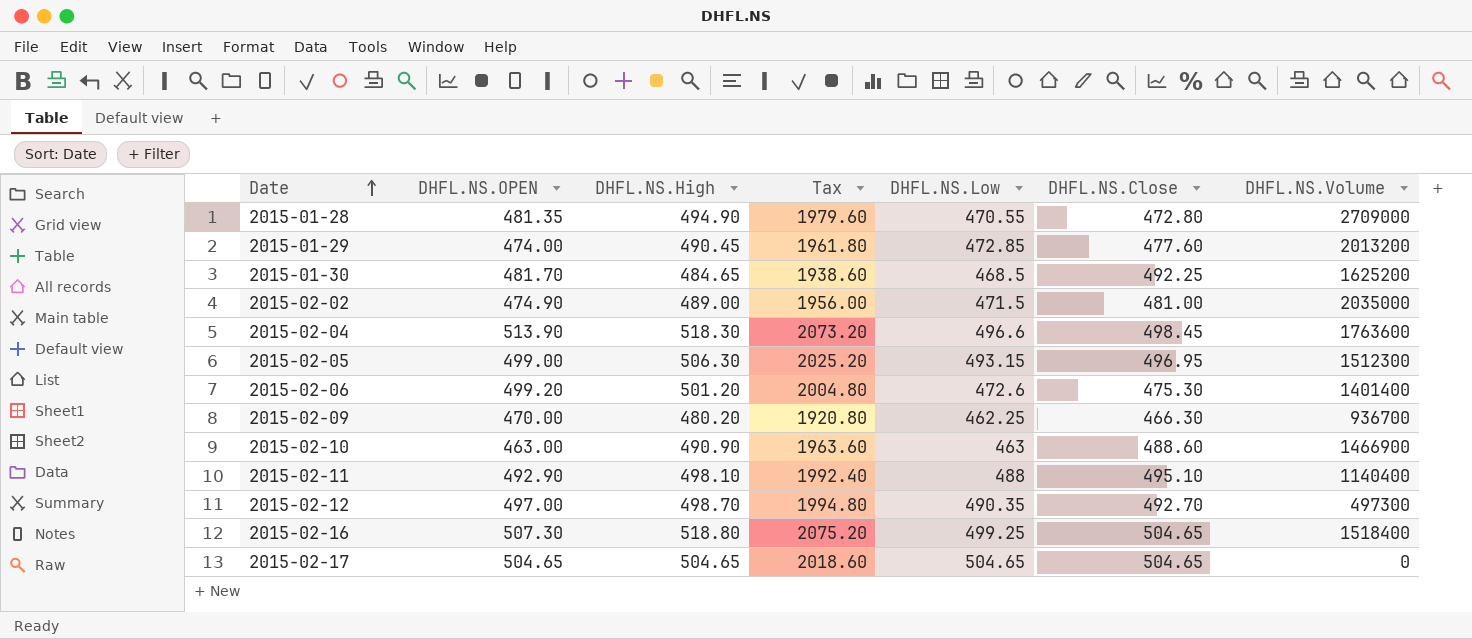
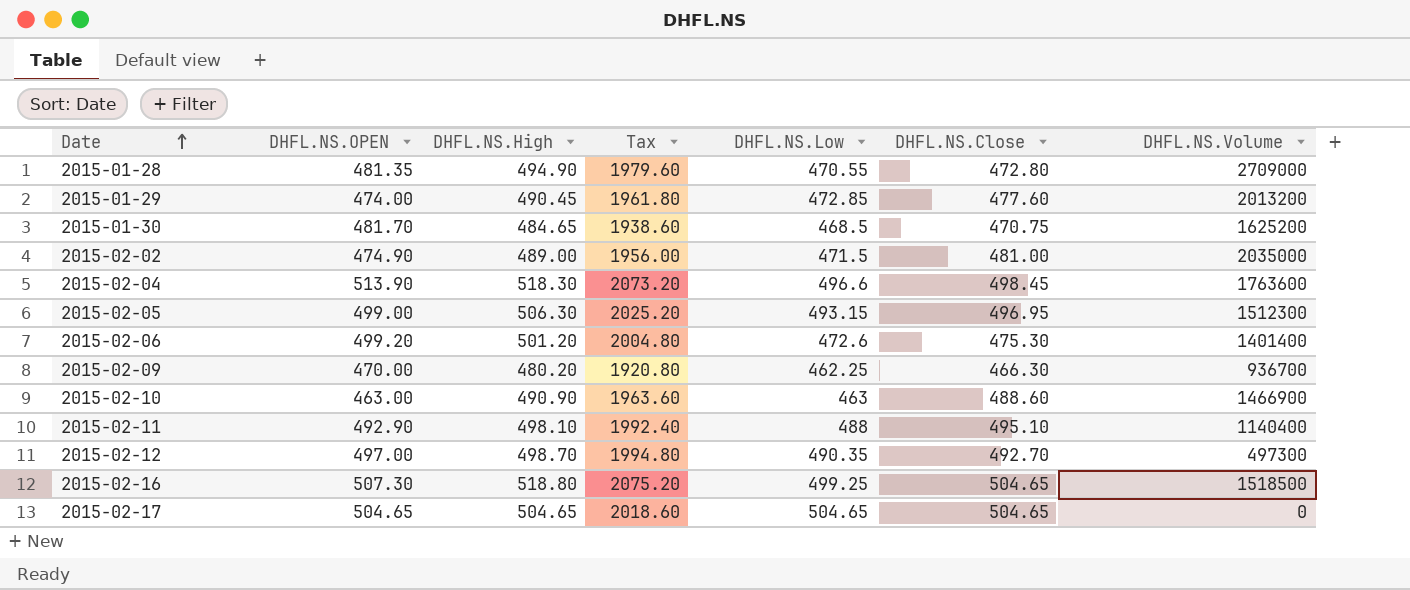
2015-01-30 | DHFL.NS.Close: 492.25 -> 470.75
2015-02-16 | DHFL.NS.Volume: 1518400 -> 1518500

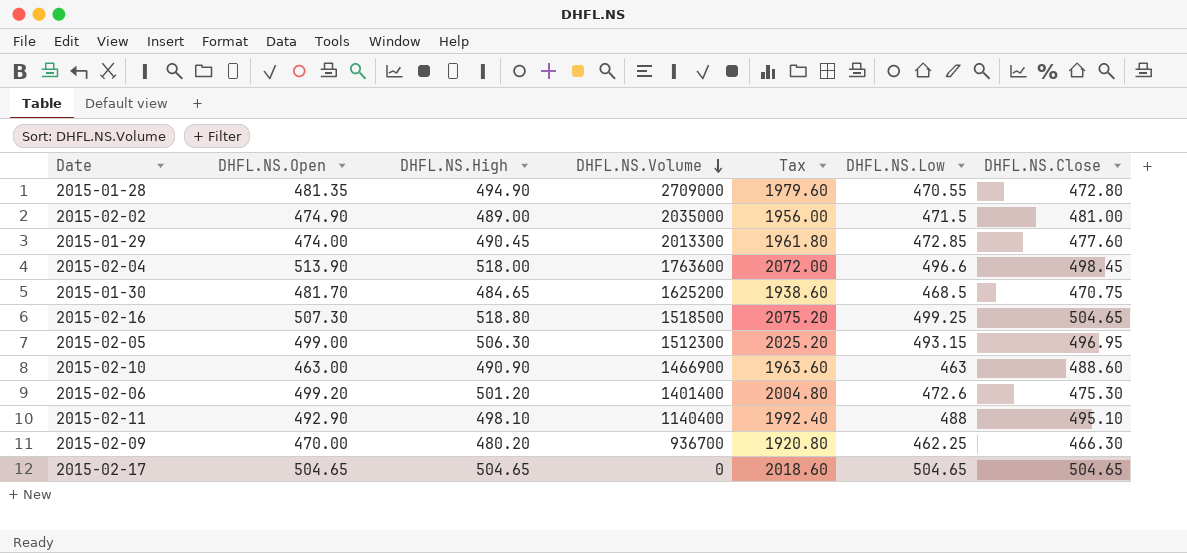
row order: Date ascending -> DHFL.NS.Volume descending
column name: DHFL.NS.OPEN -> DHFL.NS.Open
column DHFL.NS.Volume | position: 7 -> 4
row 2015-02-12: 497.00 | 498.70 | 1994.80 | 490.35 | 492.70 | 497300 -> none
2015-01-29 | DHFL.NS.Volume: 2013200 -> 2013300
2015-02-04 | DHFL.NS.High: 518.30 -> 518.00
2015-02-04 | Tax: 2073.20 -> 2072.00

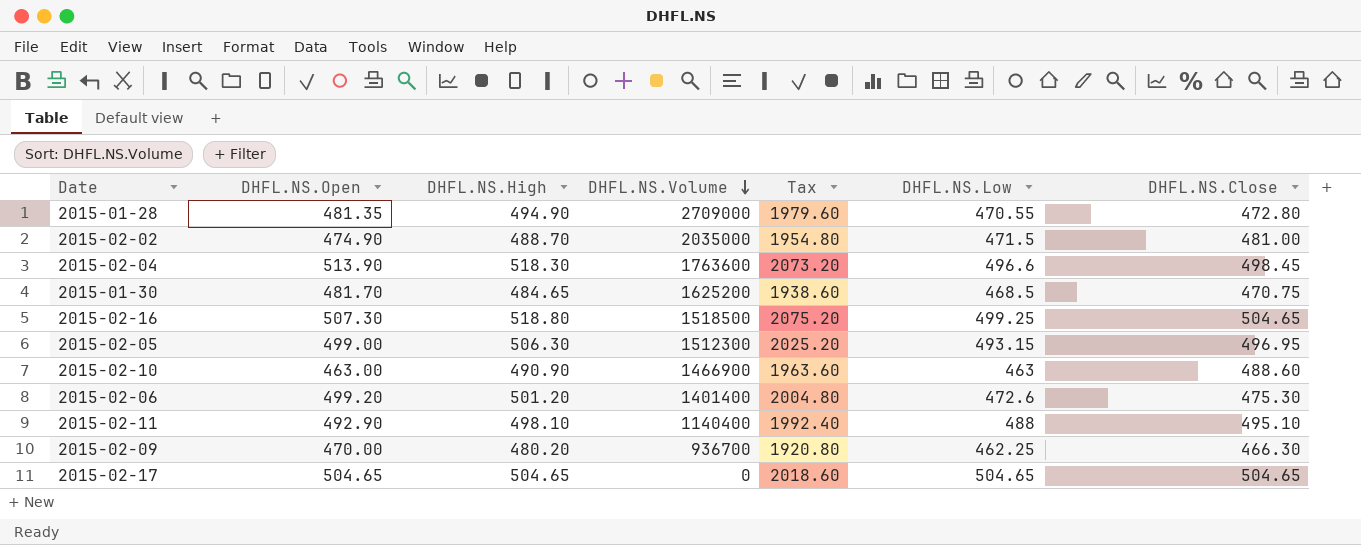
row 2015-01-29: 474.00 | 490.45 | 2013300 | 1961.80 | 472.85 | 477.60 -> none
2015-02-02 | DHFL.NS.High: 489.00 -> 488.70
2015-02-02 | Tax: 1956.00 -> 1954.80
2015-02-04 | DHFL.NS.High: 518.00 -> 518.30
2015-02-04 | Tax: 2072.00 -> 2073.20

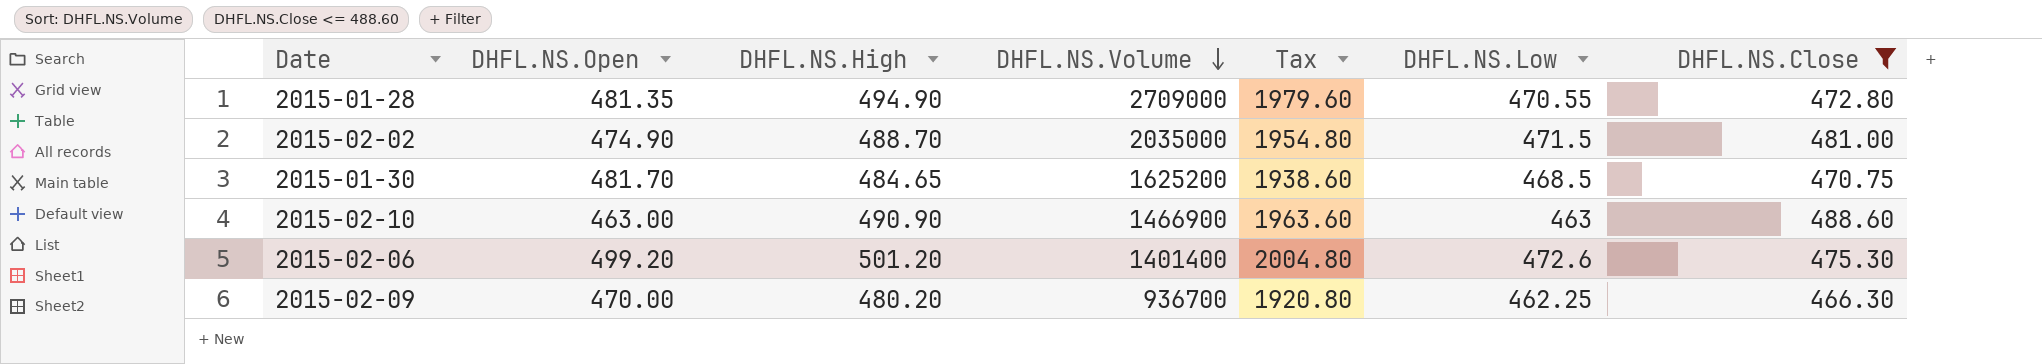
filter: none -> DHFL.NS.Close <= 488.60

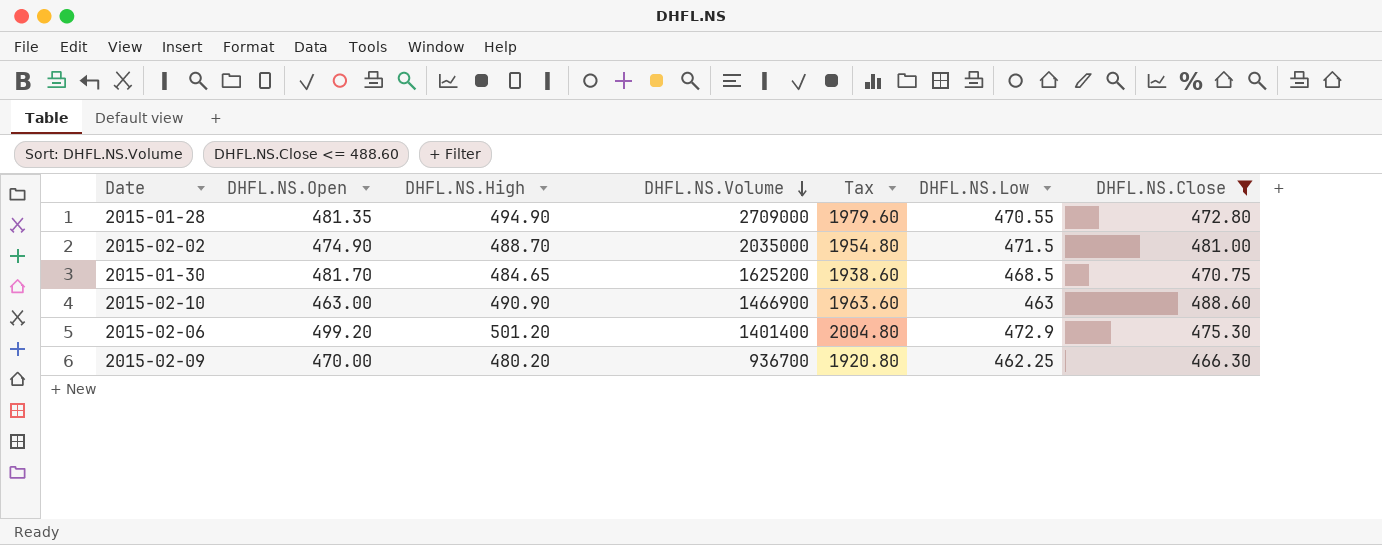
2015-02-06 | DHFL.NS.Low: 472.6 -> 472.9

